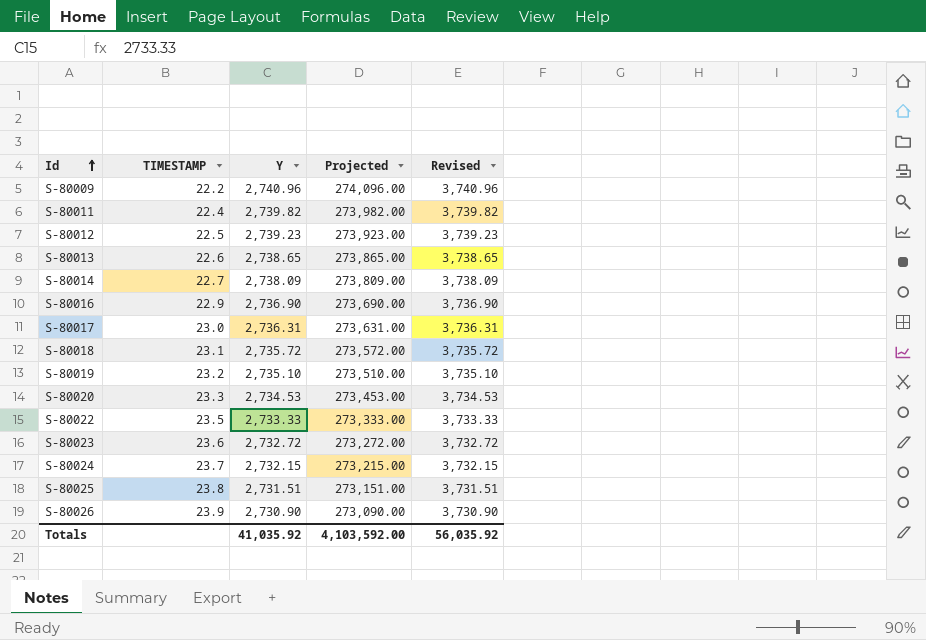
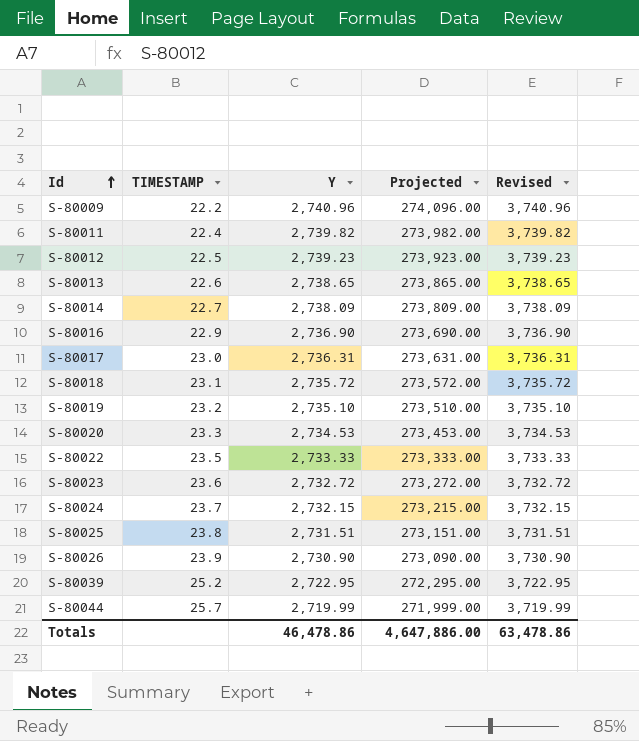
row S-80039: none -> 25.2 | 2,722.95 | 272,295.00 | 3,722.95
row S-80044: none -> 25.7 | 2,719.99 | 271,999.00 | 3,719.99
Totals | Y: 41,035.92 -> 46,478.86
Totals | Projected: 4,103,592.00 -> 4,647,886.00
Totals | Revised: 56,035.92 -> 63,478.86

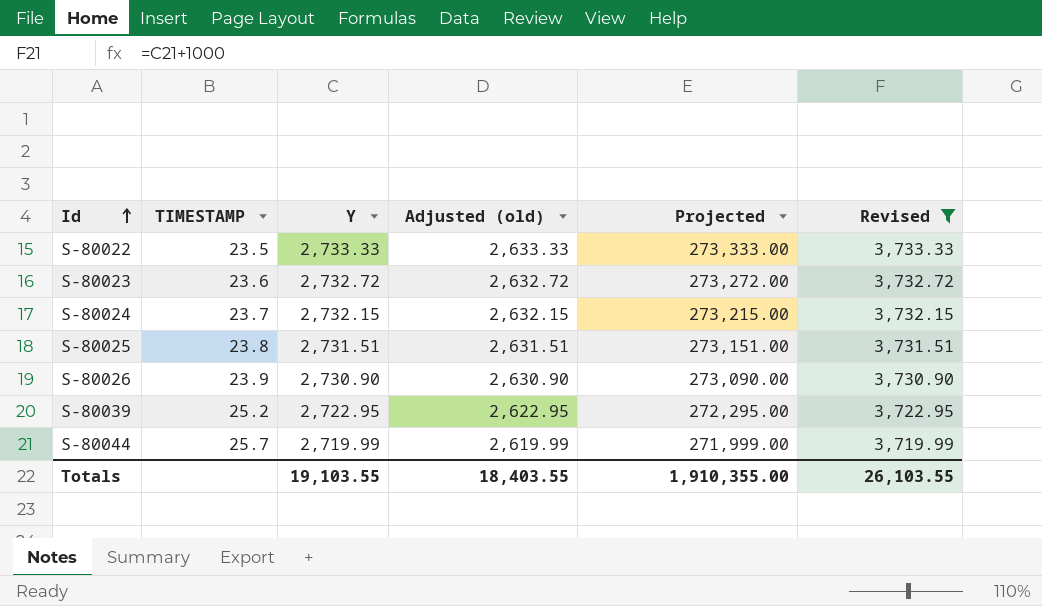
filter: none -> Revised <= 3,733.33
column Adjusted (old) | formula: none -> [Y] - 100
Totals | Y: 46,478.86 -> 19,103.55
Totals | Projected: 4,647,886.00 -> 1,910,355.00
Totals | Revised: 63,478.86 -> 26,103.55

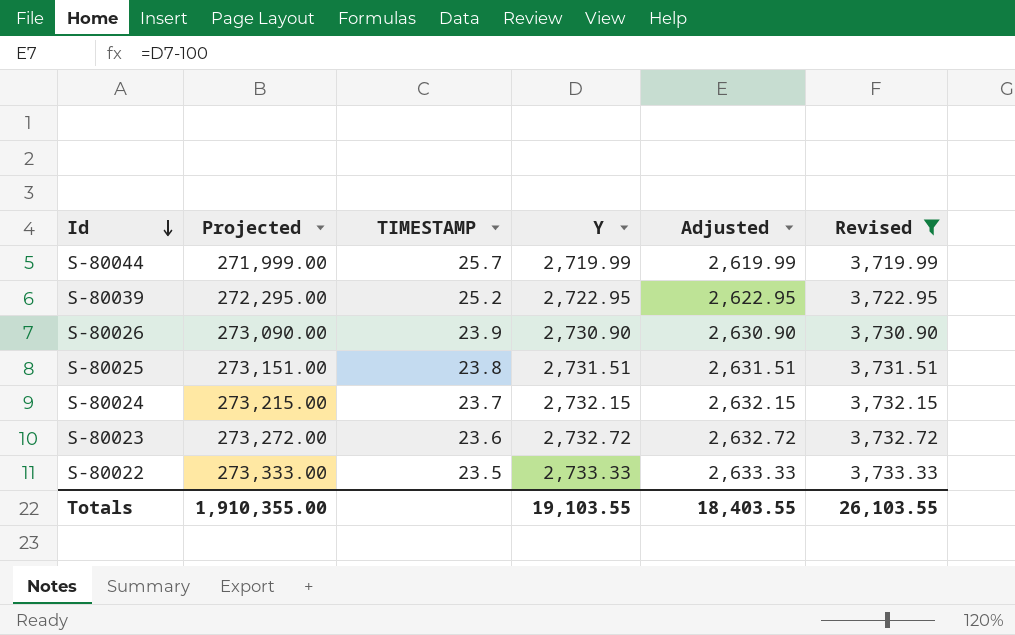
row order: Id ascending -> Id descending
column Projected | position: 5 -> 2
column name: Adjusted (old) -> Adjusted

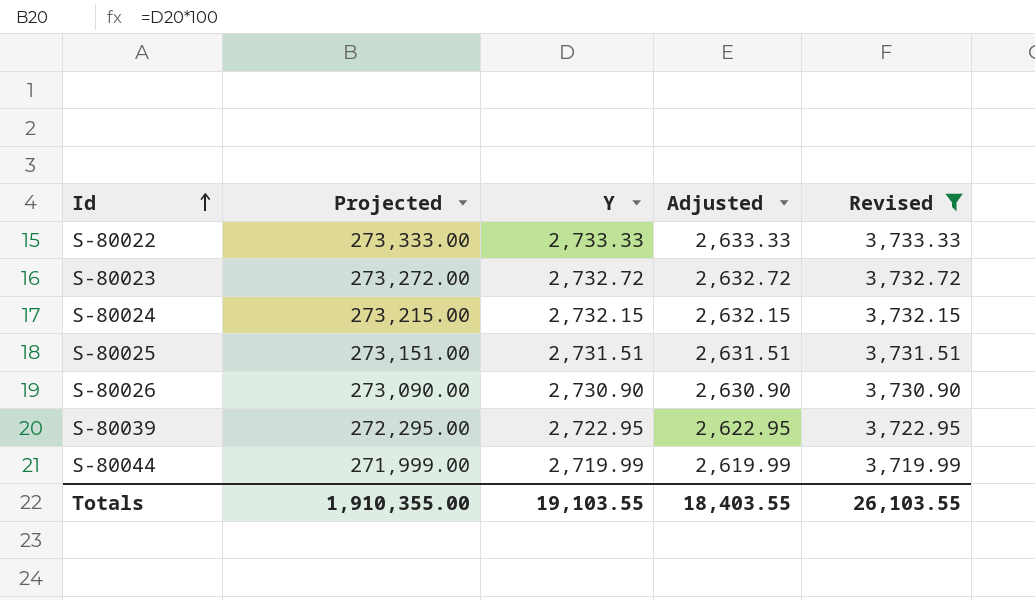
row order: Id descending -> Id ascending
column TIMESTAMP | position: 3 -> none

